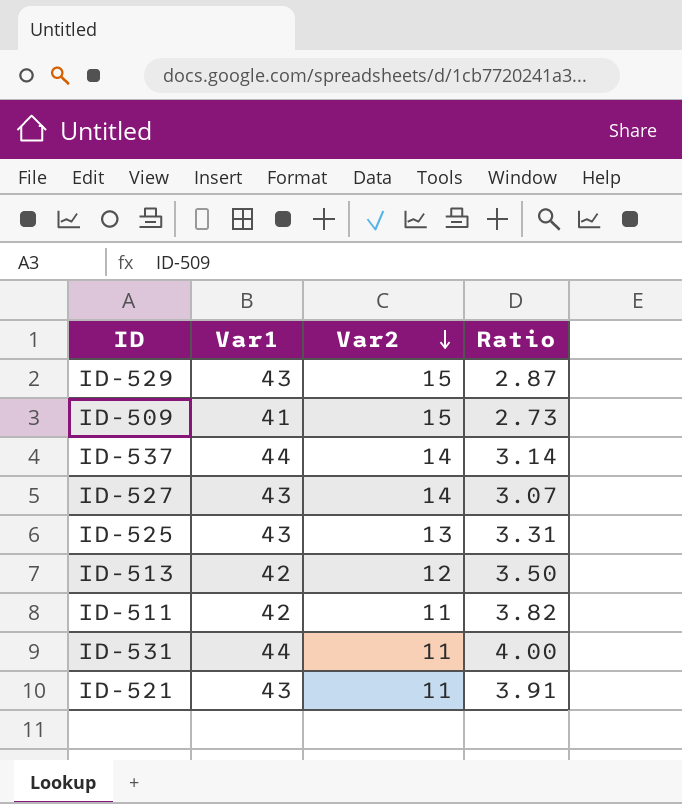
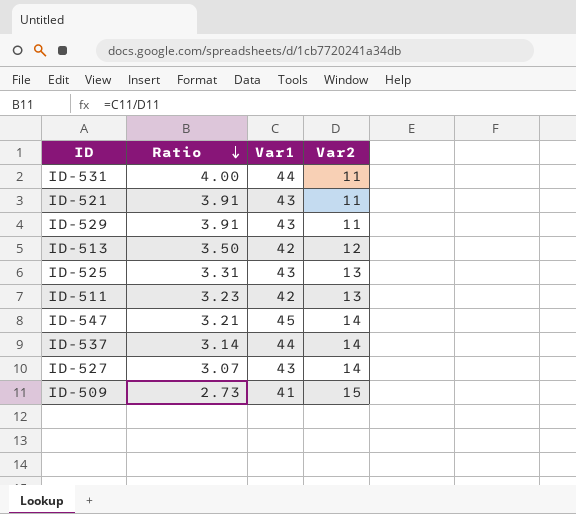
row order: Var2 descending -> Ratio descending
column Ratio | position: 4 -> 2
ID-529 | Ratio: 2.87 -> 3.91
ID-529 | Var2: 15 -> 11
ID-511 | Ratio: 3.82 -> 3.23
ID-511 | Var2: 11 -> 13
row ID-547: none -> 3.21 | 45 | 14

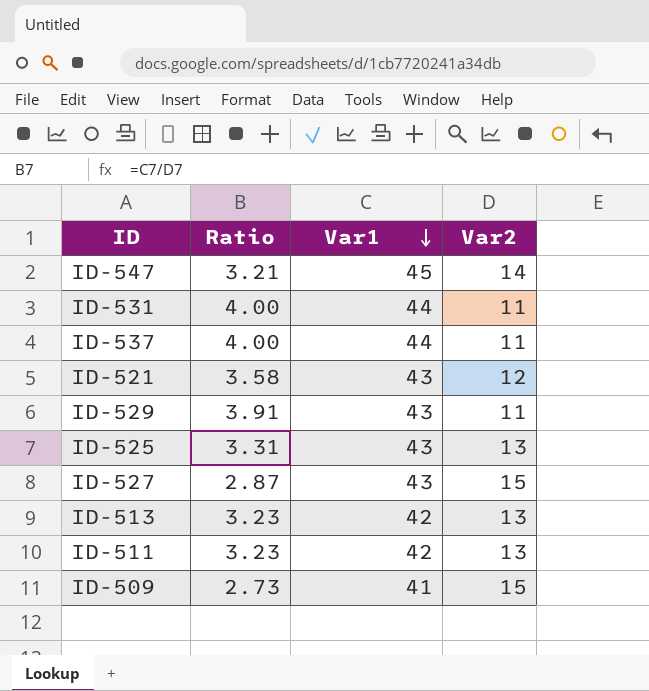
row order: Ratio descending -> Var1 descending
ID-537 | Ratio: 3.14 -> 4.00
ID-537 | Var2: 14 -> 11
ID-521 | Ratio: 3.91 -> 3.58
ID-521 | Var2: 11 -> 12
ID-527 | Ratio: 3.07 -> 2.87
ID-527 | Var2: 14 -> 15
ID-513 | Ratio: 3.50 -> 3.23
ID-513 | Var2: 12 -> 13

